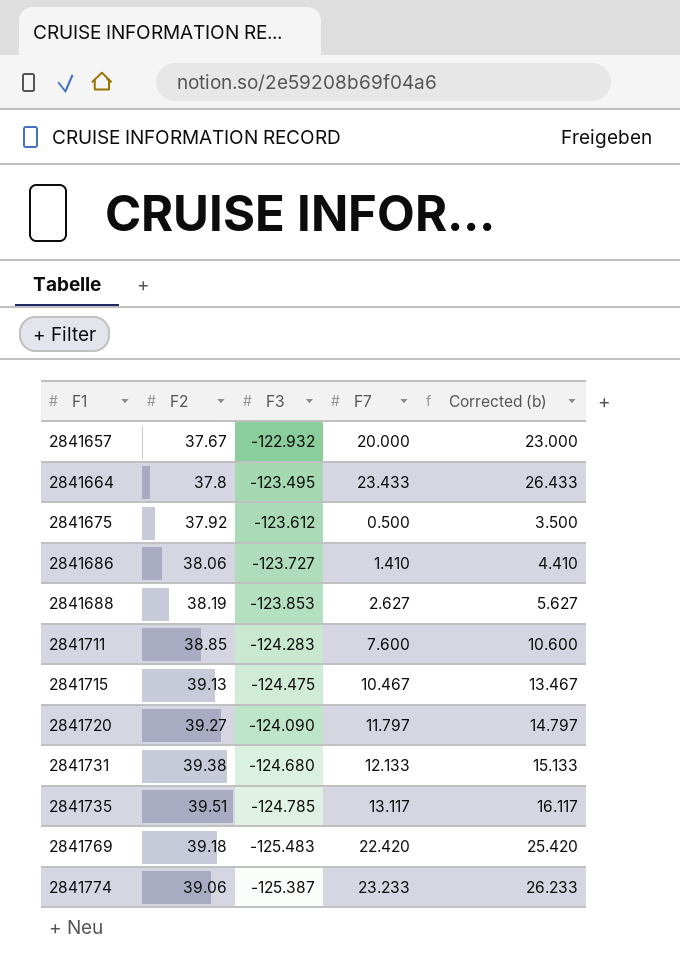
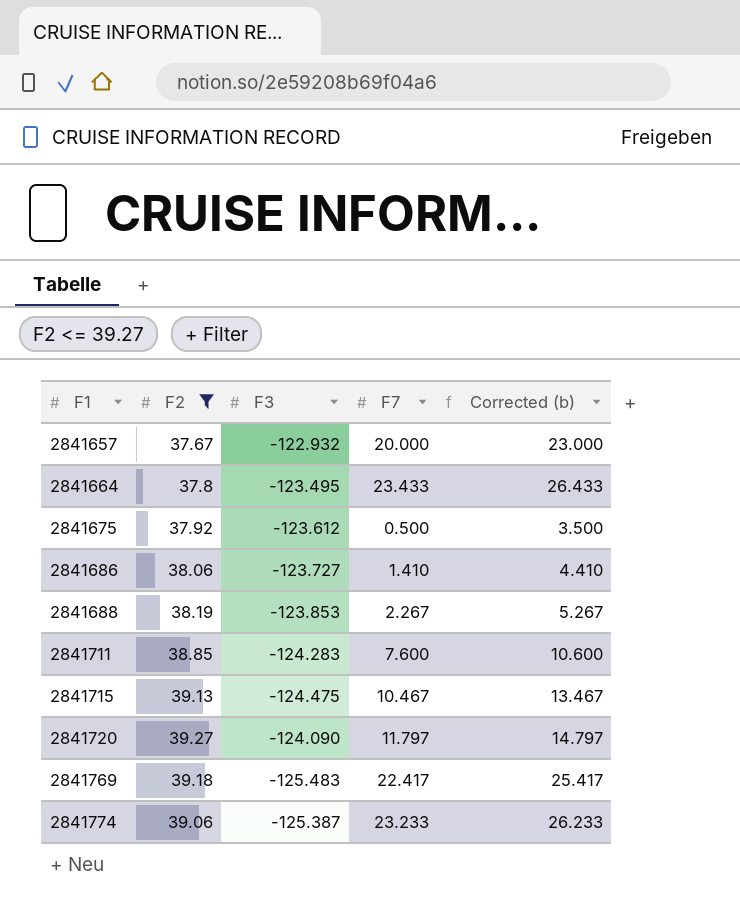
filter: none -> F2 <= 39.27
2841688 | F7: 2.627 -> 2.267
2841688 | Corrected (b): 5.627 -> 5.267
2841769 | F7: 22.420 -> 22.417
2841769 | Corrected (b): 25.420 -> 25.417

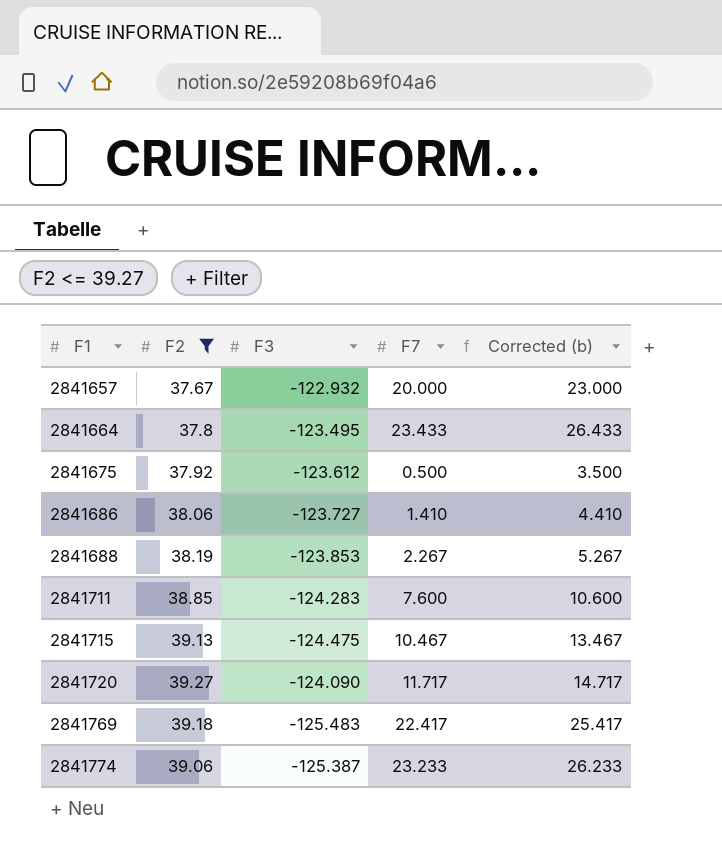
2841720 | F7: 11.797 -> 11.717
2841720 | Corrected (b): 14.797 -> 14.717

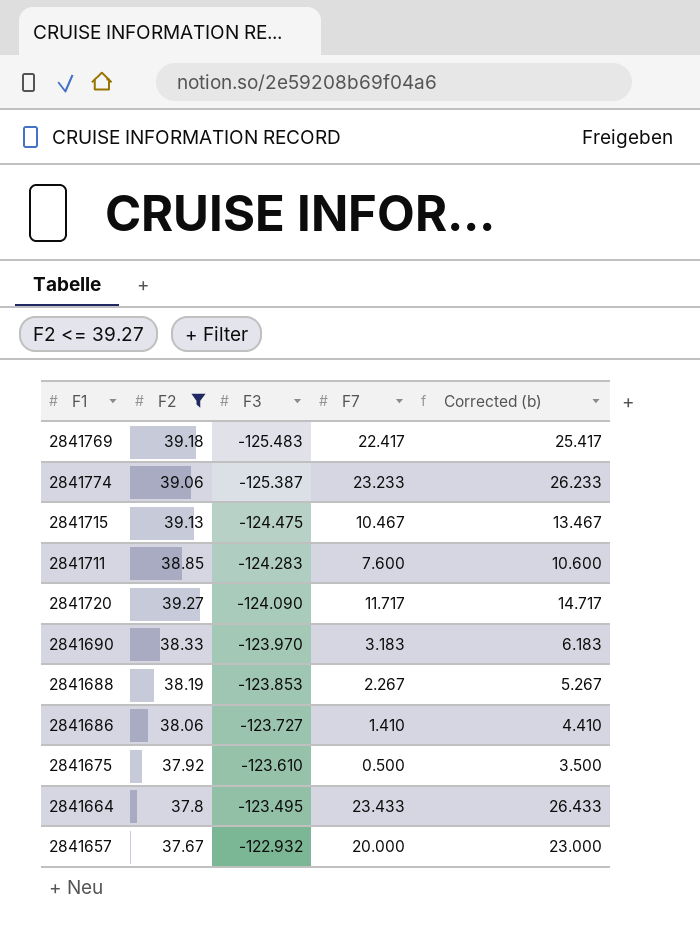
row order: F1 ascending -> F3 ascending
row 2841690: none -> 38.33 | -123.970 | 3.183 | 6.183
2841675 | F3: -123.612 -> -123.610

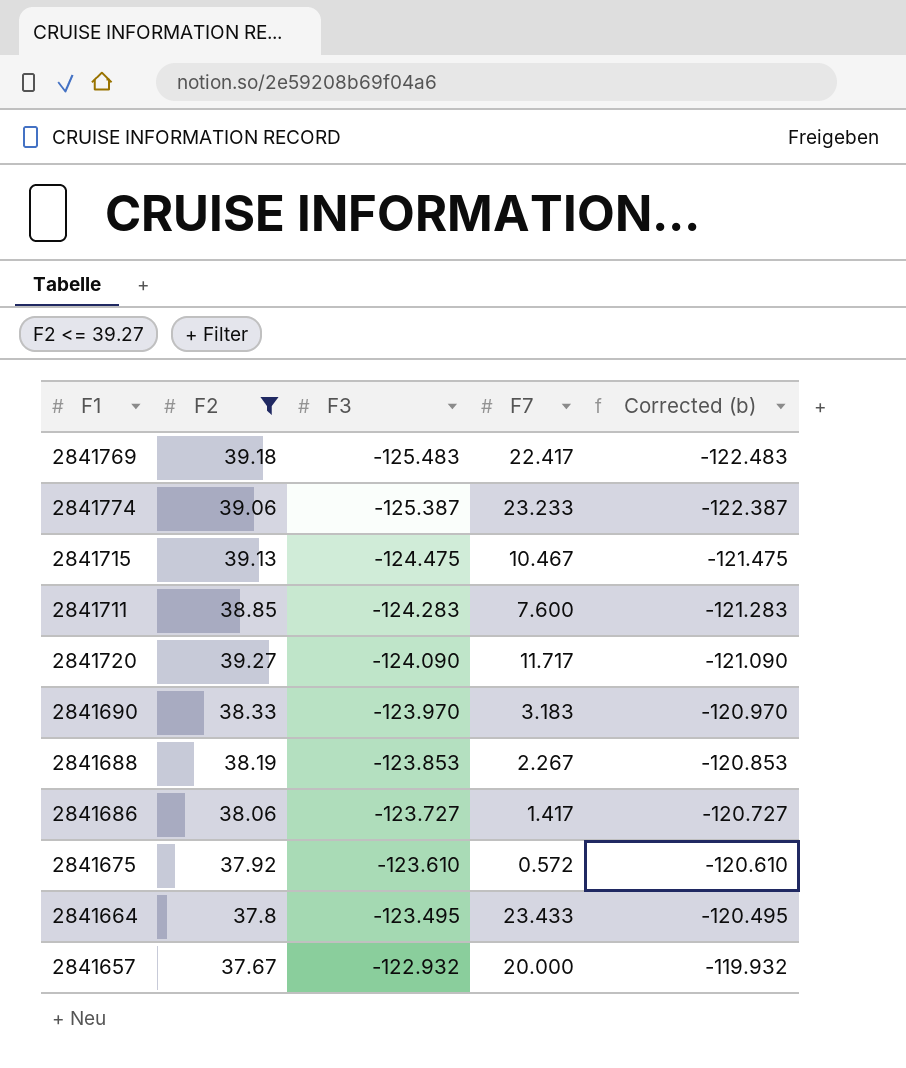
column Corrected (b) | formula: [F7] + 3 -> [F3] + 3
2841686 | F7: 1.410 -> 1.417
2841675 | F7: 0.500 -> 0.572

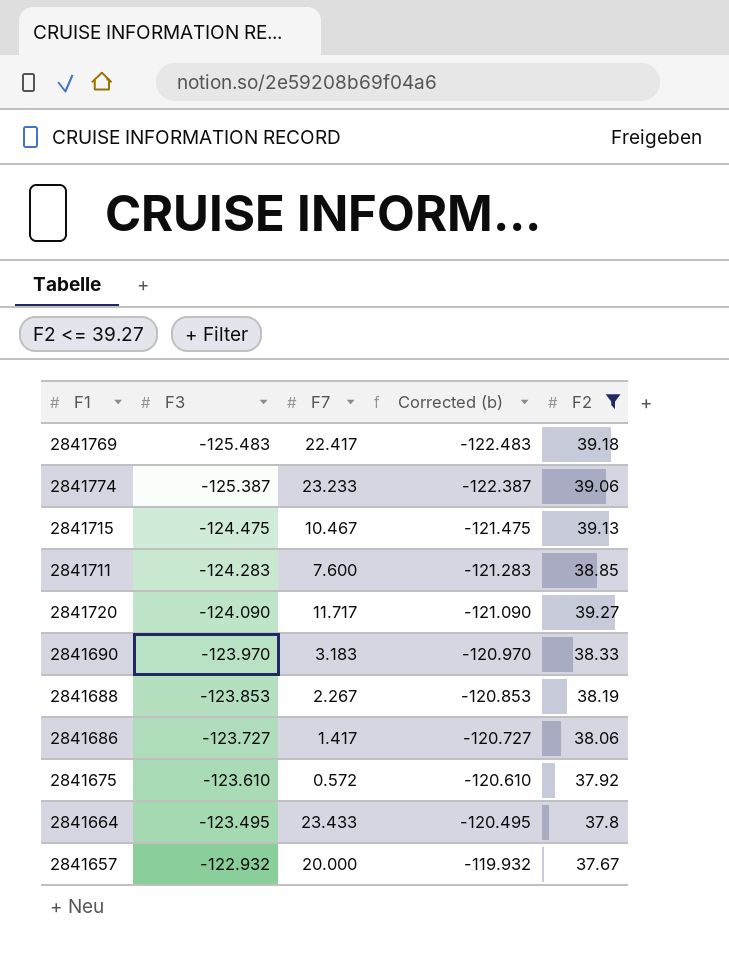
column F2 | position: 2 -> 5

